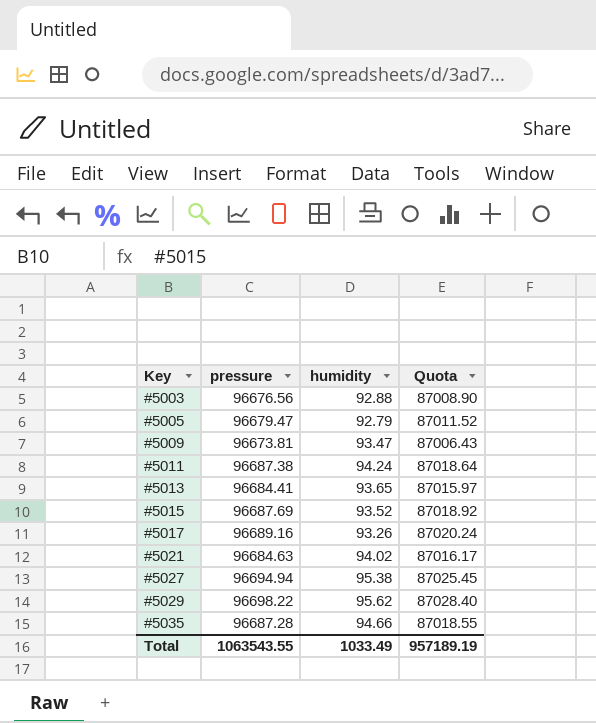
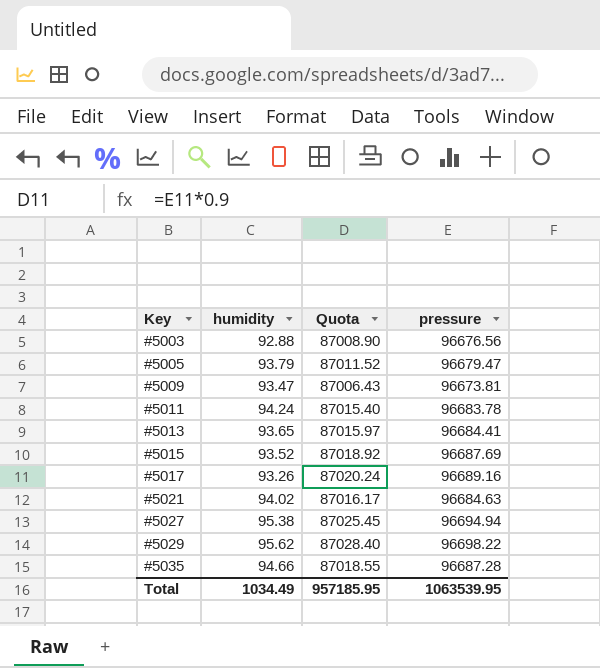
column pressure | position: 2 -> 4
#5005 | humidity: 92.79 -> 93.79
#5011 | Quota: 87018.64 -> 87015.40
#5011 | pressure: 96687.38 -> 96683.78
Total | humidity: 1033.49 -> 1034.49
Total | Quota: 957189.19 -> 957185.95
Total | pressure: 1063543.55 -> 1063539.95

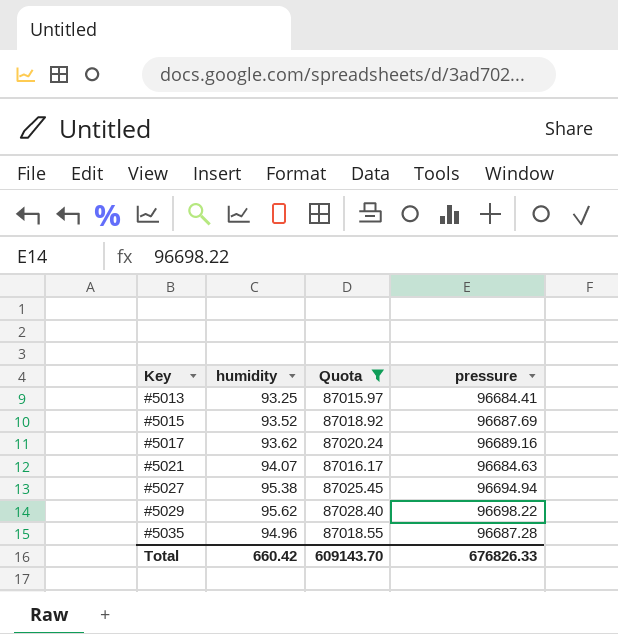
filter: none -> Quota >= 87015.97
#5013 | humidity: 93.65 -> 93.25
#5017 | humidity: 93.26 -> 93.62
#5021 | humidity: 94.02 -> 94.07
#5035 | humidity: 94.66 -> 94.96
Total | humidity: 1034.49 -> 660.42
Total | Quota: 957185.95 -> 609143.70
Total | pressure: 1063539.95 -> 676826.33

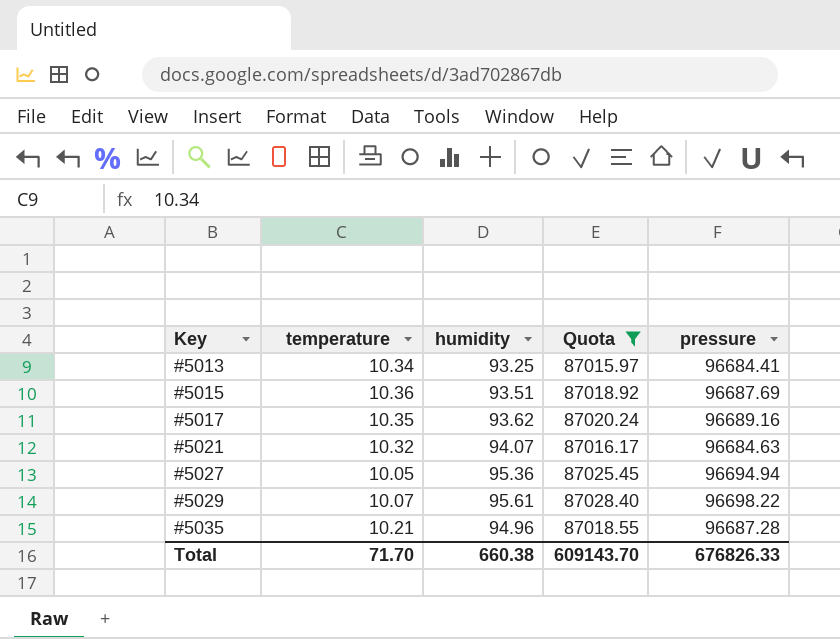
column temperature | position: none -> 2
#5015 | humidity: 93.52 -> 93.51
#5027 | humidity: 95.38 -> 95.36
#5029 | humidity: 95.62 -> 95.61
Total | humidity: 660.42 -> 660.38

